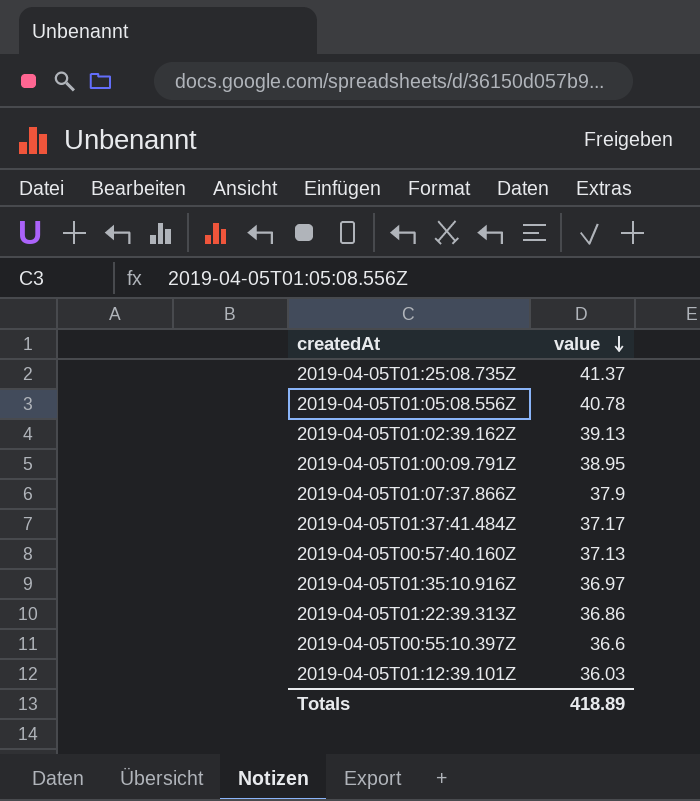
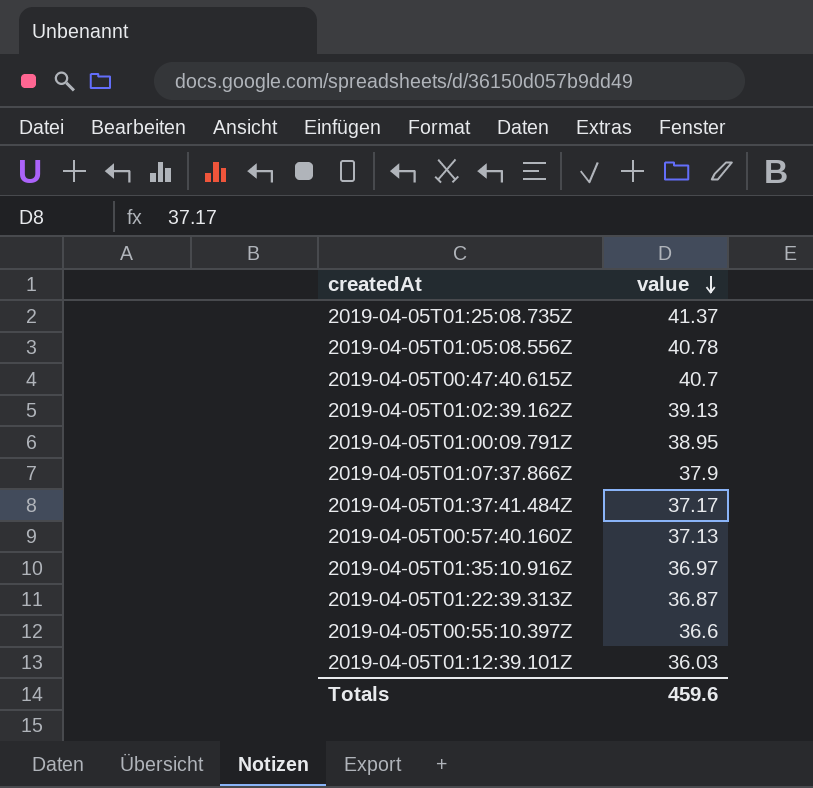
row 2019-04-05T00:47:40.615Z: none -> 40.7
2019-04-05T01:22:39.313Z | value: 36.86 -> 36.87
Totals | value: 418.89 -> 459.6

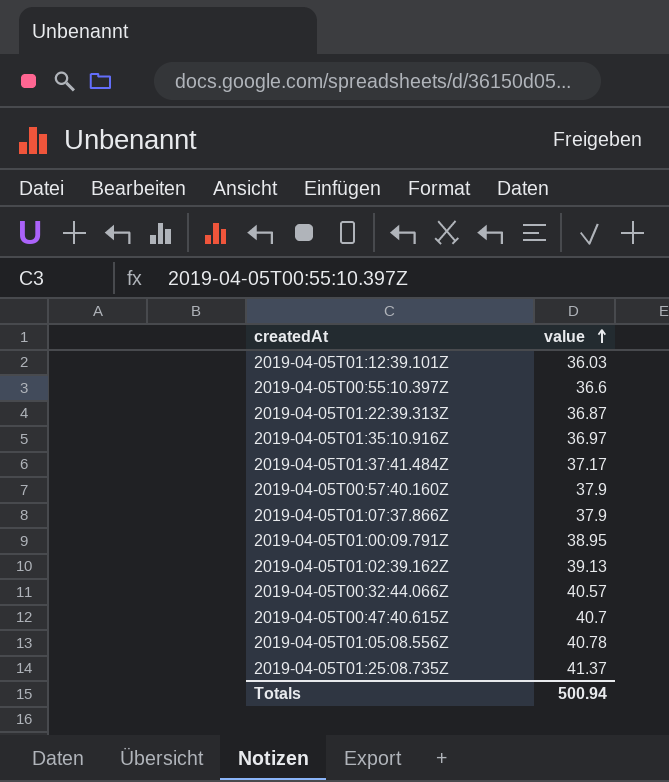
row order: value descending -> value ascending
2019-04-05T00:57:40.160Z | value: 37.13 -> 37.9
row 2019-04-05T00:32:44.066Z: none -> 40.57
Totals | value: 459.6 -> 500.94

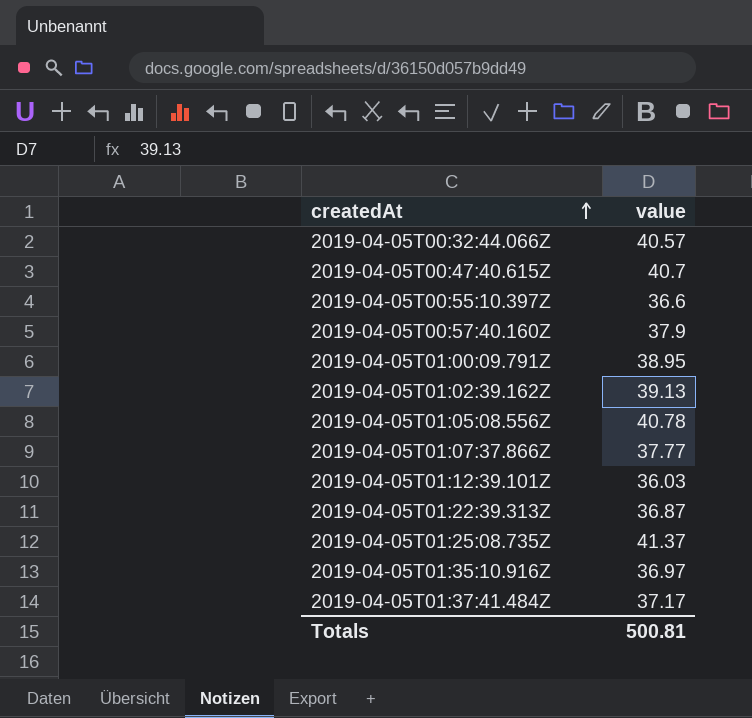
row order: value ascending -> createdAt ascending
2019-04-05T01:07:37.866Z | value: 37.9 -> 37.77
Totals | value: 500.94 -> 500.81

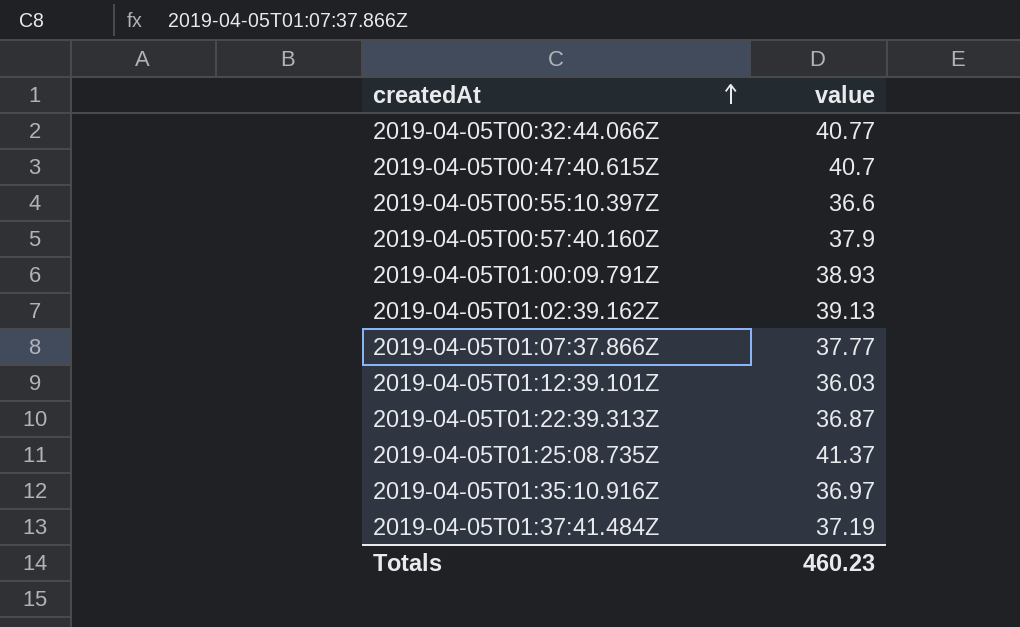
row 2019-04-05T01:05:08.556Z: 40.78 -> none
2019-04-05T00:32:44.066Z | value: 40.57 -> 40.77
2019-04-05T01:00:09.791Z | value: 38.95 -> 38.93
2019-04-05T01:37:41.484Z | value: 37.17 -> 37.19
Totals | value: 500.81 -> 460.23

